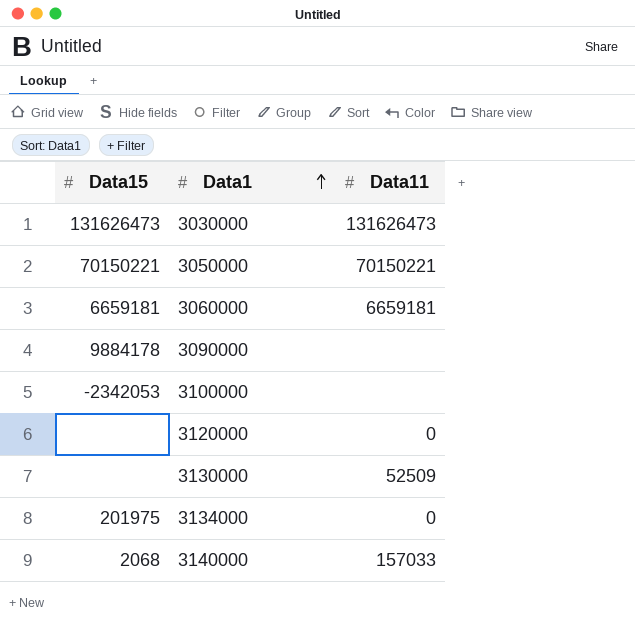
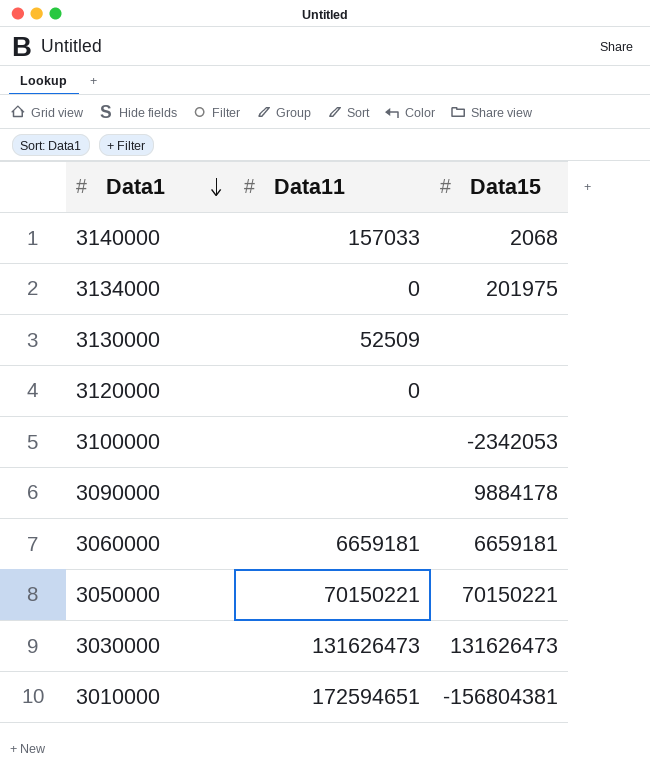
row order: Data1 ascending -> Data1 descending
column Data15 | position: 1 -> 3
row 3010000: none -> 172594651 | -156804381

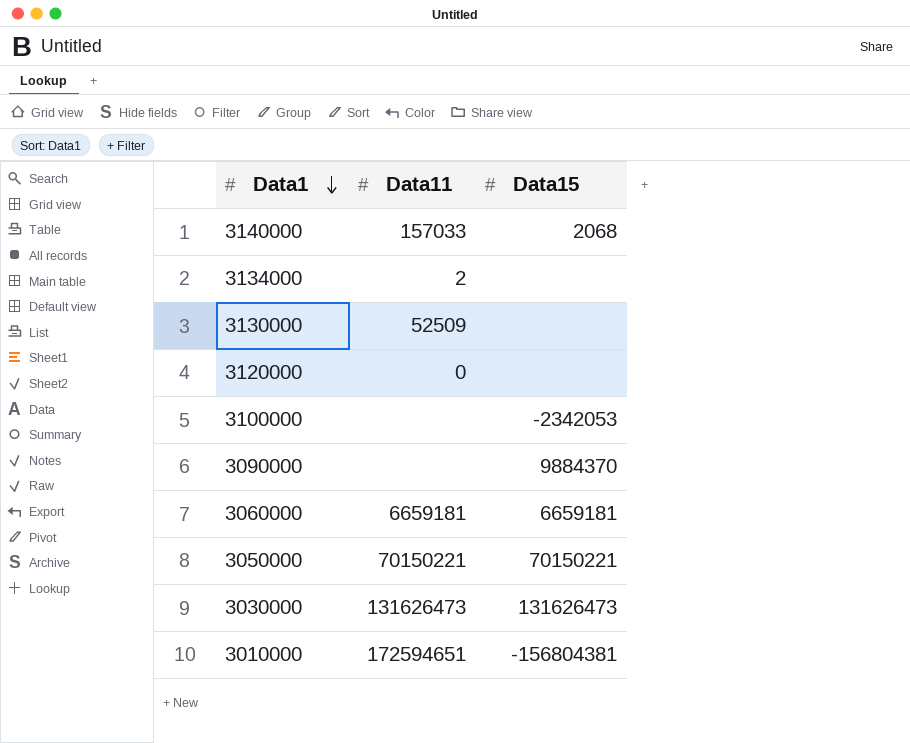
3134000 | Data11: 0 -> 2
3134000 | Data15: 201975 -> none
3090000 | Data15: 9884178 -> 9884370

